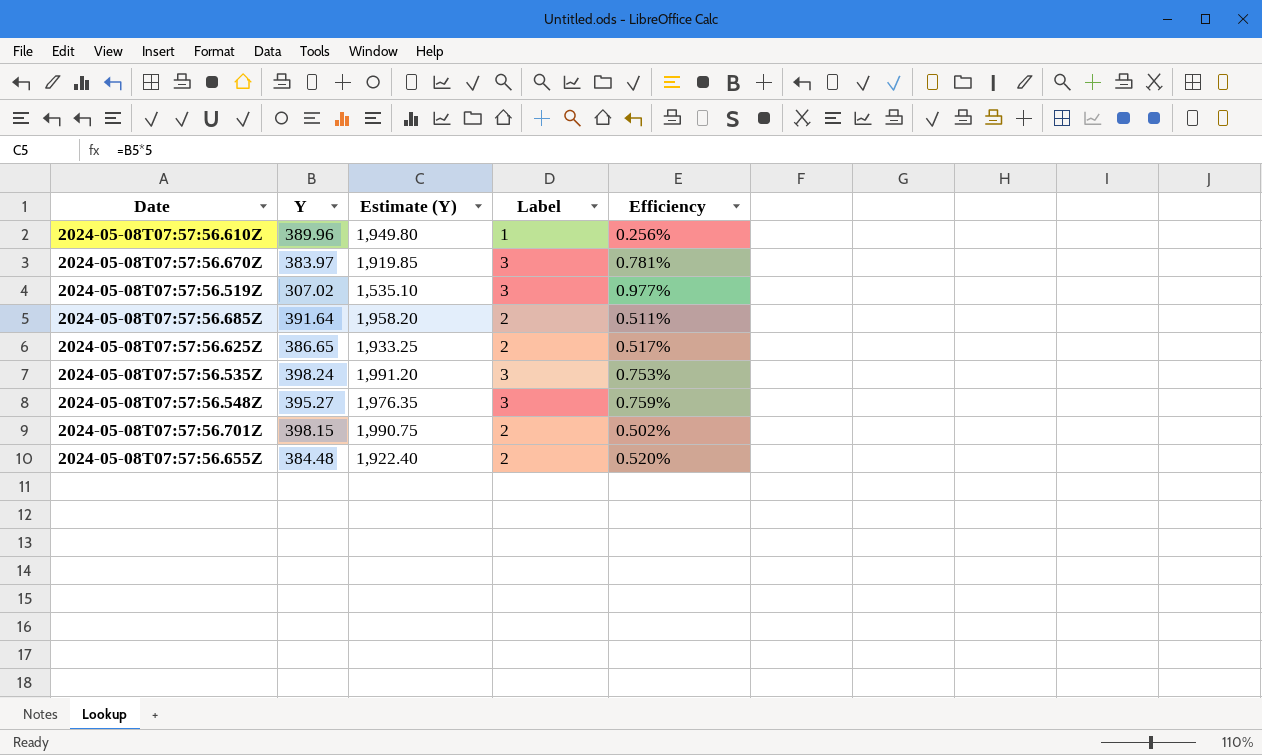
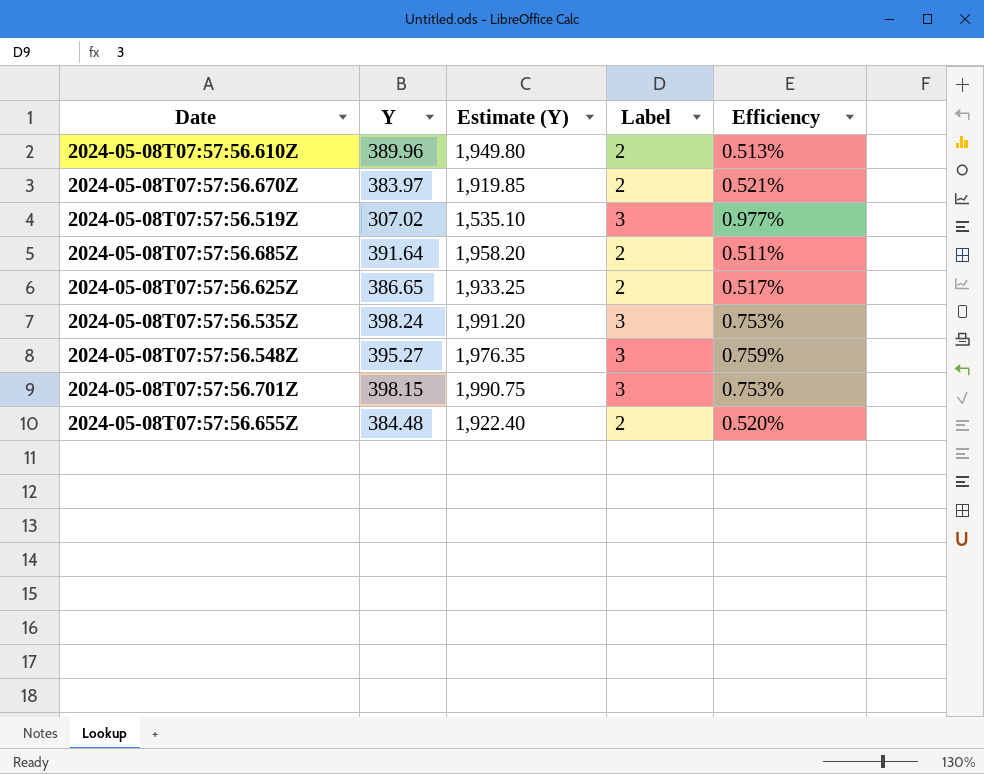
2024-05-08T07:57:56.610Z | Label: 1 -> 2
2024-05-08T07:57:56.610Z | Efficiency: 0.256% -> 0.513%
2024-05-08T07:57:56.670Z | Label: 3 -> 2
2024-05-08T07:57:56.670Z | Efficiency: 0.781% -> 0.521%
2024-05-08T07:57:56.701Z | Label: 2 -> 3
2024-05-08T07:57:56.701Z | Efficiency: 0.502% -> 0.753%

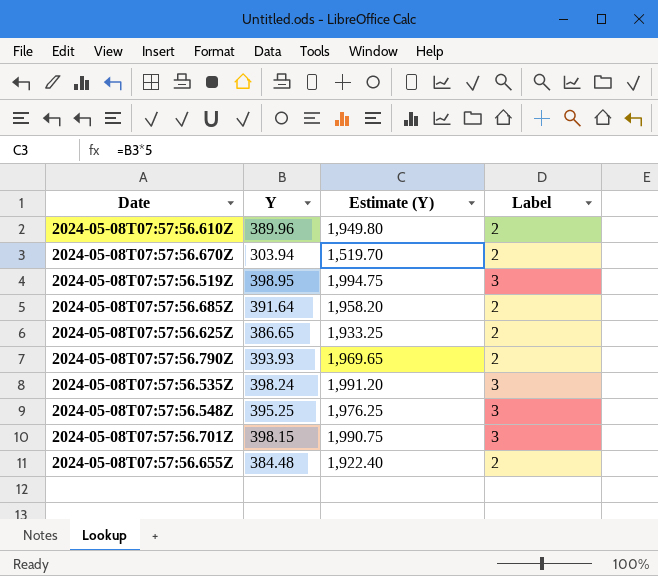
column Efficiency | formula: [Label] / [Y] -> none
2024-05-08T07:57:56.670Z | Y: 383.97 -> 303.94
2024-05-08T07:57:56.670Z | Estimate (Y): 1,919.85 -> 1,519.70
2024-05-08T07:57:56.519Z | Y: 307.02 -> 398.95
2024-05-08T07:57:56.519Z | Estimate (Y): 1,535.10 -> 1,994.75
row 2024-05-08T07:57:56.790Z: none -> 393.93 | 1,969.65 | 2
2024-05-08T07:57:56.548Z | Y: 395.27 -> 395.25
2024-05-08T07:57:56.548Z | Estimate (Y): 1,976.35 -> 1,976.25

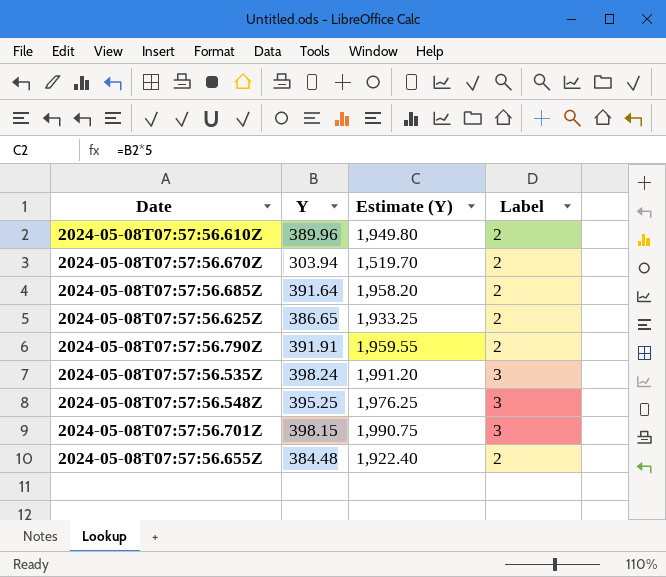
row 2024-05-08T07:57:56.519Z: 398.95 | 1,994.75 | 3 -> none
2024-05-08T07:57:56.790Z | Y: 393.93 -> 391.91
2024-05-08T07:57:56.790Z | Estimate (Y): 1,969.65 -> 1,959.55

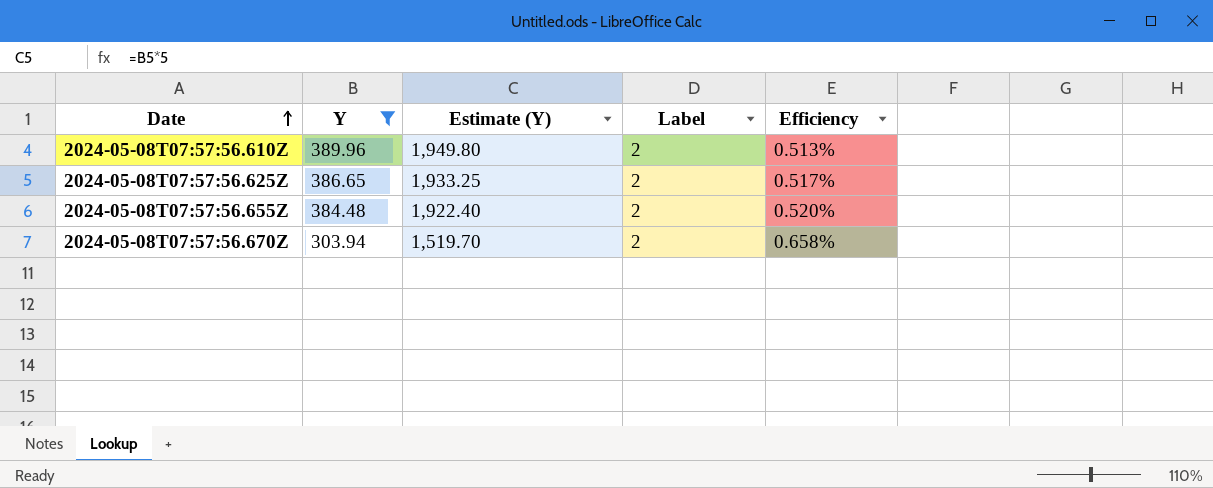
filter: none -> Y <= 389.96
row order: none -> Date ascending
column Efficiency | formula: none -> [Label] / [Y]

